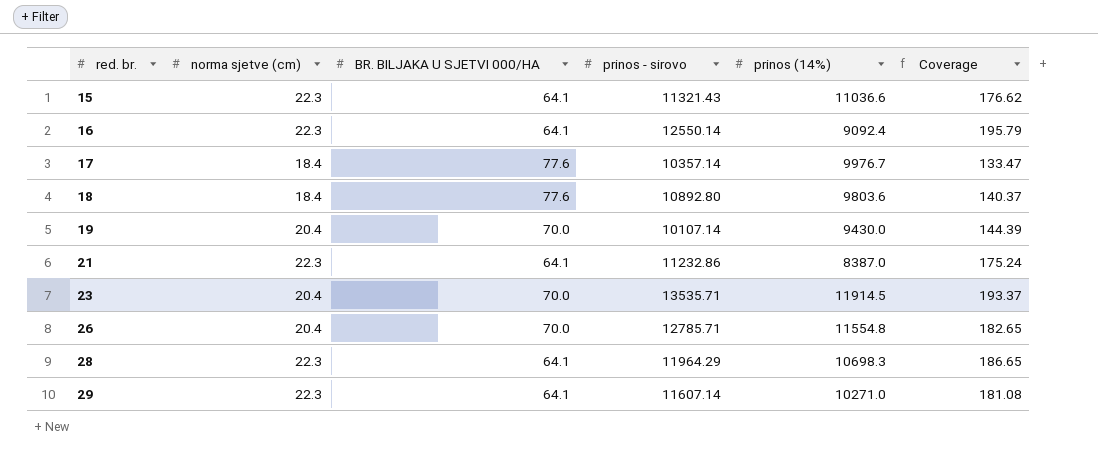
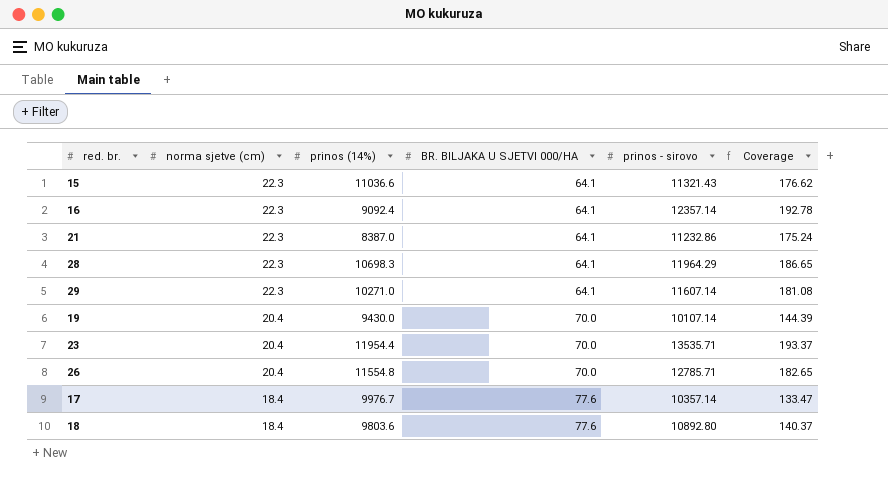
row order: red. br. ascending -> norma sjetve (cm) descending
column prinos (14%) | position: 5 -> 3
16 | prinos - sirovo: 12550.14 -> 12357.14
16 | Coverage: 195.79 -> 192.78
23 | prinos (14%): 11914.5 -> 11954.4

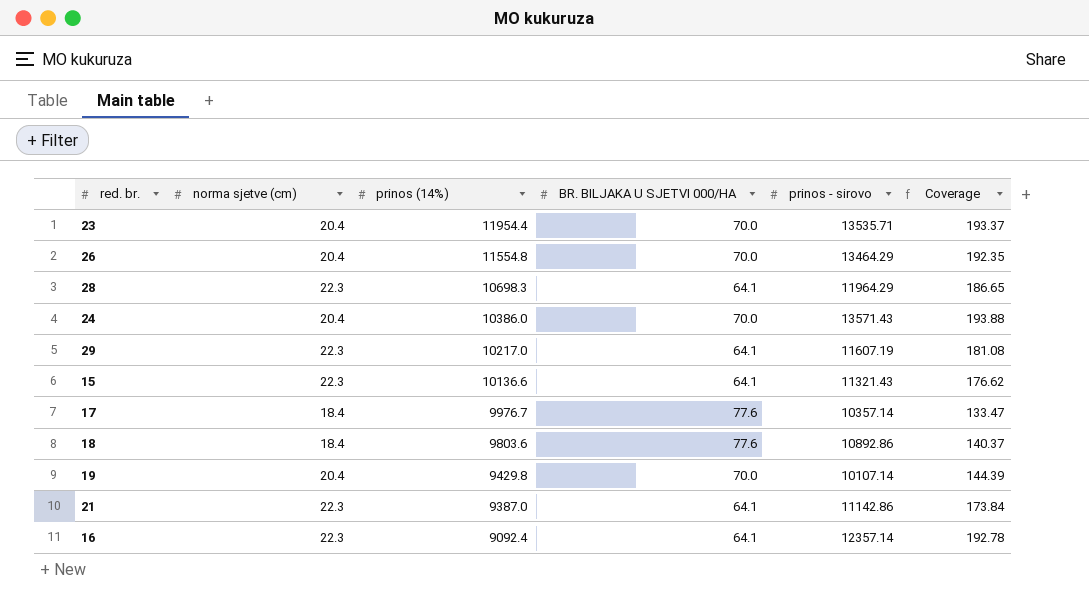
row order: norma sjetve (cm) descending -> prinos (14%) descending
26 | prinos - sirovo: 12785.71 -> 13464.29
26 | Coverage: 182.65 -> 192.35
row 24: none -> 20.4 | 10386.0 | 70.0 | 13571.43 | 193.88
29 | prinos (14%): 10271.0 -> 10217.0
29 | prinos - sirovo: 11607.14 -> 11607.19
15 | prinos (14%): 11036.6 -> 10136.6
18 | prinos - sirovo: 10892.80 -> 10892.86
19 | prinos (14%): 9430.0 -> 9429.8
21 | prinos (14%): 8387.0 -> 9387.0
21 | prinos - sirovo: 11232.86 -> 11142.86
21 | Coverage: 175.24 -> 173.84

